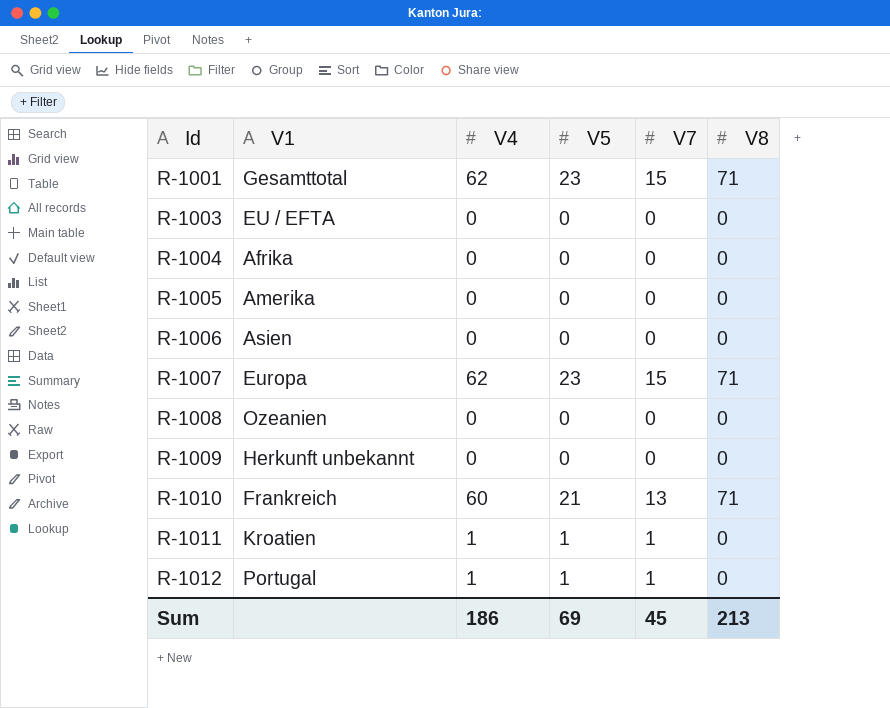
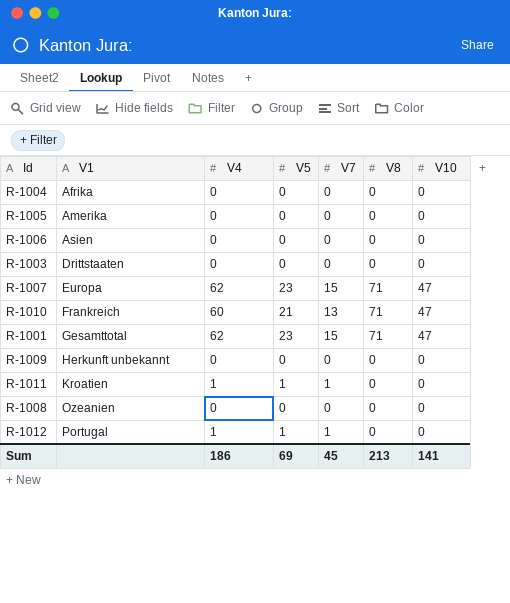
row order: Id ascending -> V1 ascending
column V10 | position: none -> 7
R-1003 | V1: EU / EFTA -> Drittstaaten

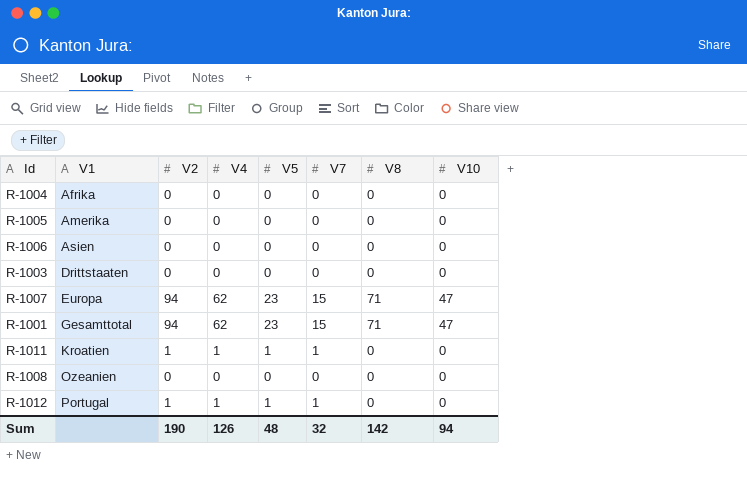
column V2 | position: none -> 3
row R-1010: Frankreich | 60 | 21 | 13 | 71 | 47 -> none
row R-1009: Herkunft unbekannt | 0 | 0 | 0 | 0 | 0 -> none
Sum | V4: 186 -> 126
Sum | V5: 69 -> 48
Sum | V7: 45 -> 32
Sum | V8: 213 -> 142
Sum | V10: 141 -> 94

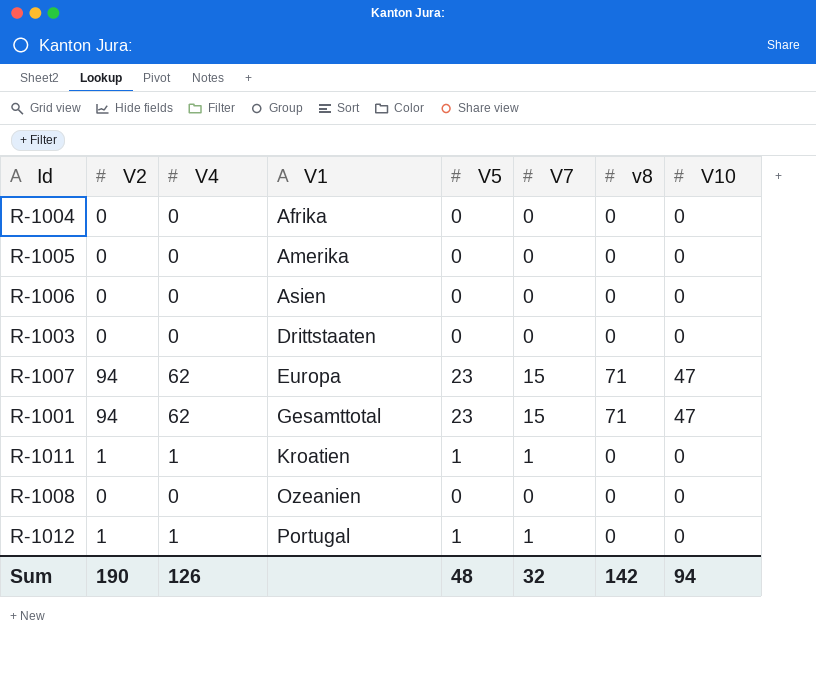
column V1 | position: 2 -> 4
column name: V8 -> v8

